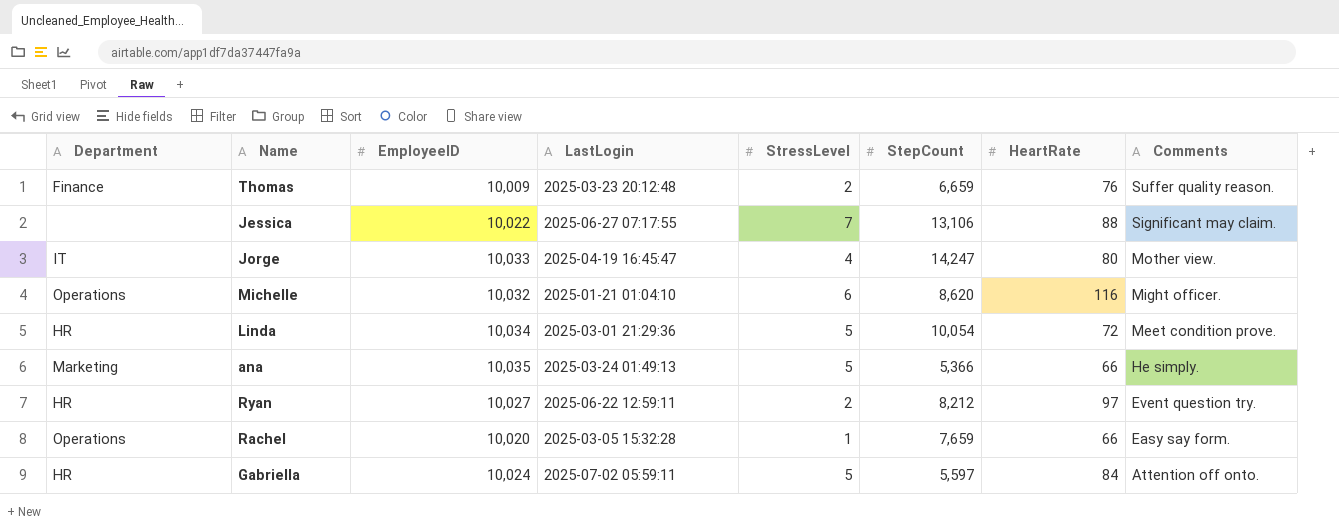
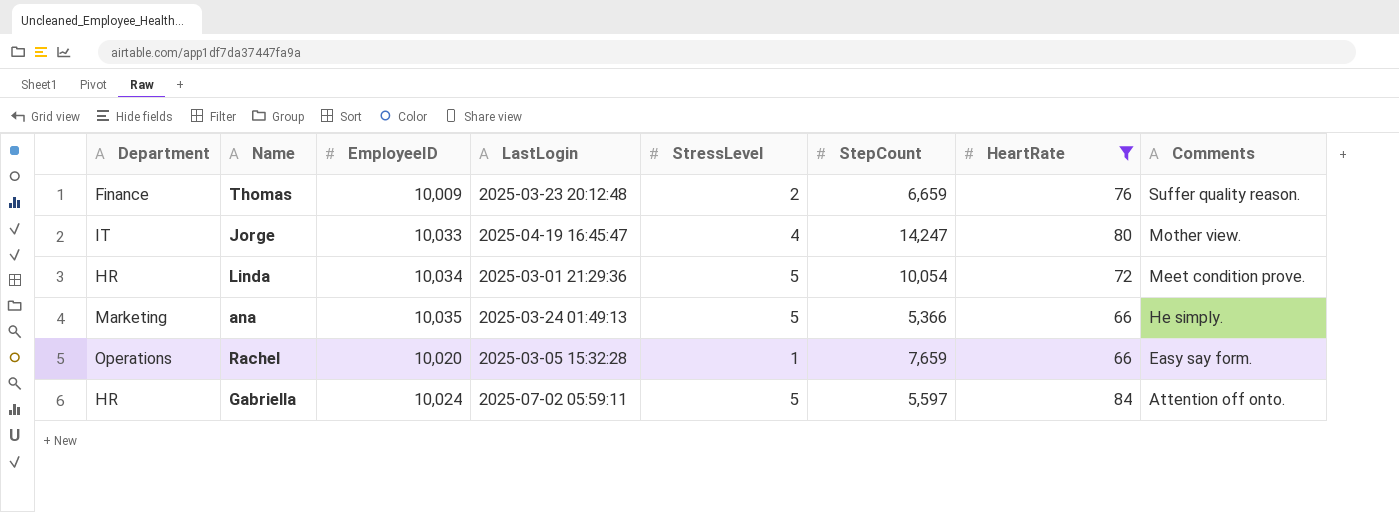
filter: none -> HeartRate <= 84

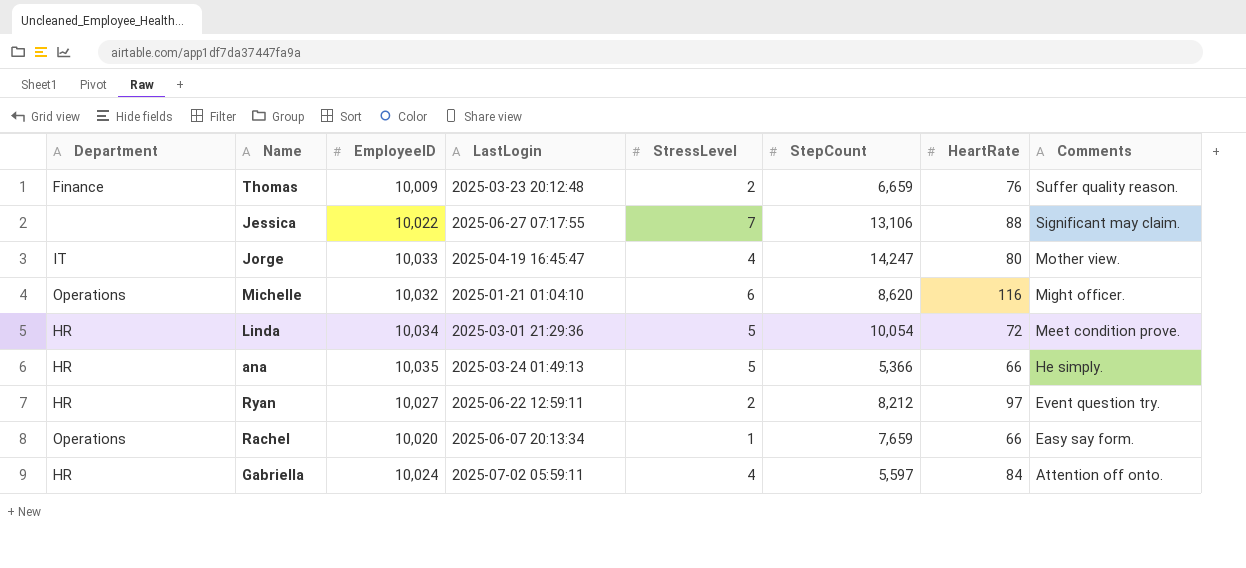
filter: HeartRate <= 84 -> none
ana | Department: Marketing -> HR
Rachel | LastLogin: 2025-03-05 15:32:28 -> 2025-06-07 20:13:34
Gabriella | StressLevel: 5 -> 4

